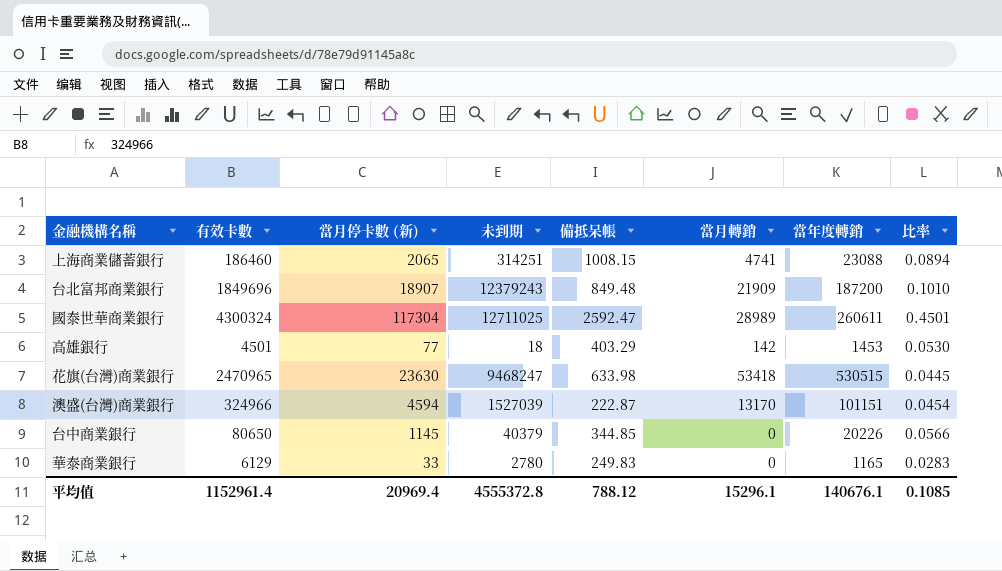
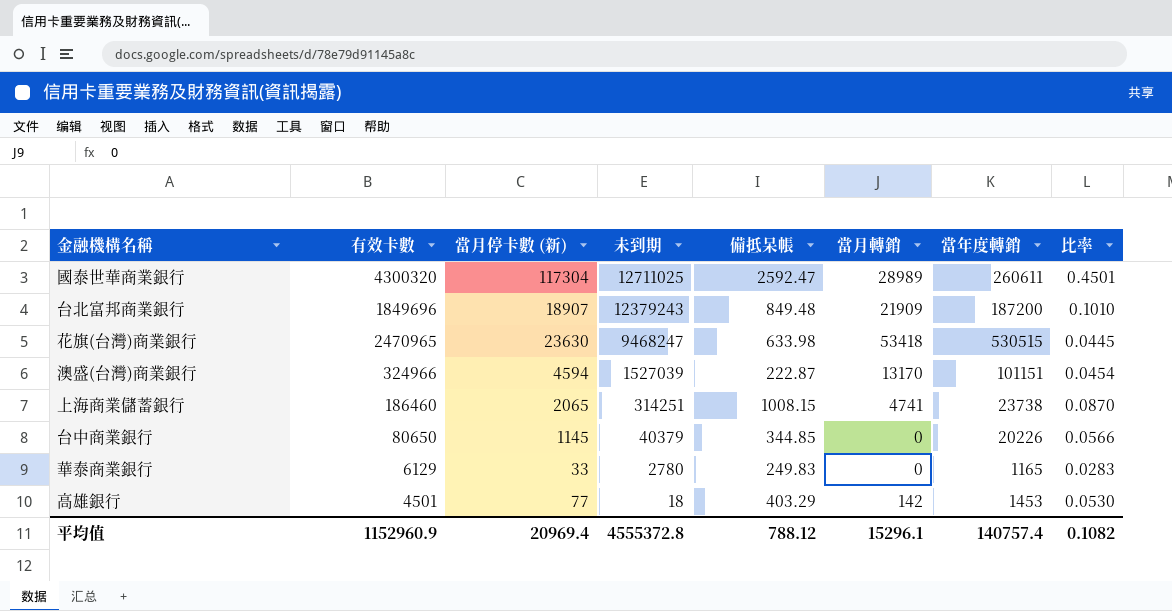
row order: none -> 未到期 descending
國泰世華商業銀行 | 有效卡數: 4300324 -> 4300320
上海商業儲蓄銀行 | 當年度轉銷: 23088 -> 23738
上海商業儲蓄銀行 | 比率: 0.0894 -> 0.0870
平均值 | 有效卡數: 1152961.4 -> 1152960.9
平均值 | 當年度轉銷: 140676.1 -> 140757.4
平均值 | 比率: 0.1085 -> 0.1082

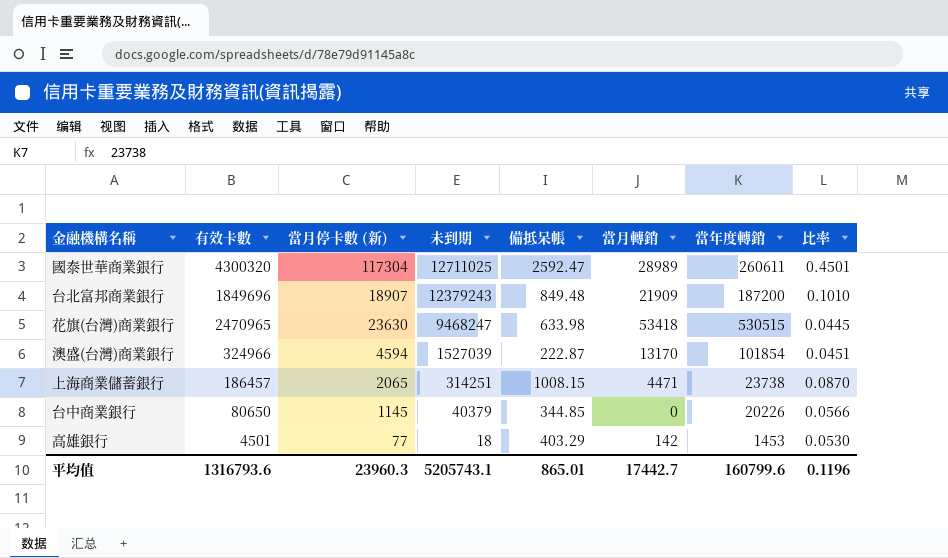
row 華泰商業銀行: 6129 | 33 | 2780 | 249.83 | 0 | 1165 | 0.0283 -> none
澳盛(台灣)商業銀行 | 當年度轉銷: 101151 -> 101854
澳盛(台灣)商業銀行 | 比率: 0.0454 -> 0.0451
上海商業儲蓄銀行 | 有效卡數: 186460 -> 186457
上海商業儲蓄銀行 | 當月轉銷: 4741 -> 4471
平均值 | 有效卡數: 1152960.9 -> 1316793.6
平均值 | 當月停卡數 (新): 20969.4 -> 23960.3
平均值 | 未到期: 4555372.8 -> 5205743.1
平均值 | 備抵呆帳: 788.12 -> 865.01
平均值 | 當月轉銷: 15296.1 -> 17442.7
平均值 | 當年度轉銷: 140757.4 -> 160799.6
平均值 | 比率: 0.1082 -> 0.1196

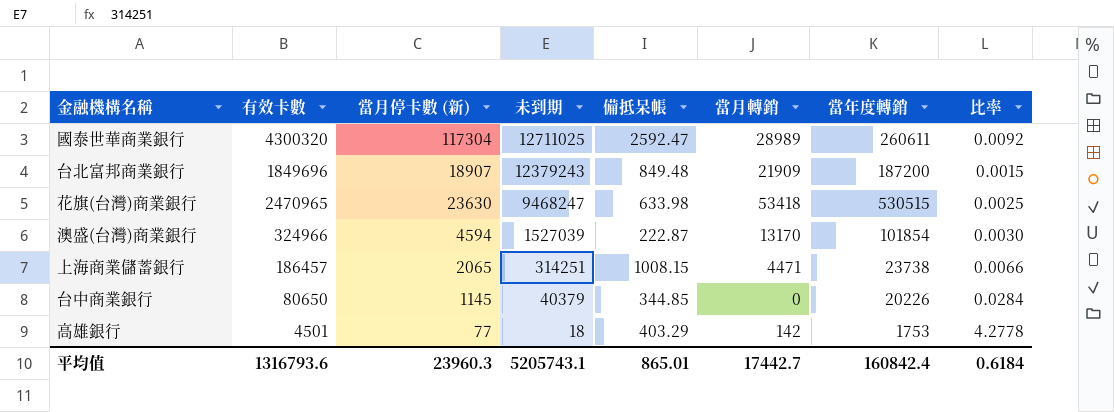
column 比率 | formula: [當月停卡數 (新)] / [當年度轉銷] -> [當月停卡數 (新)] / [未到期]
高雄銀行 | 當年度轉銷: 1453 -> 1753
平均值 | 當年度轉銷: 160799.6 -> 160842.4
平均值 | 比率: 0.1196 -> 0.6184

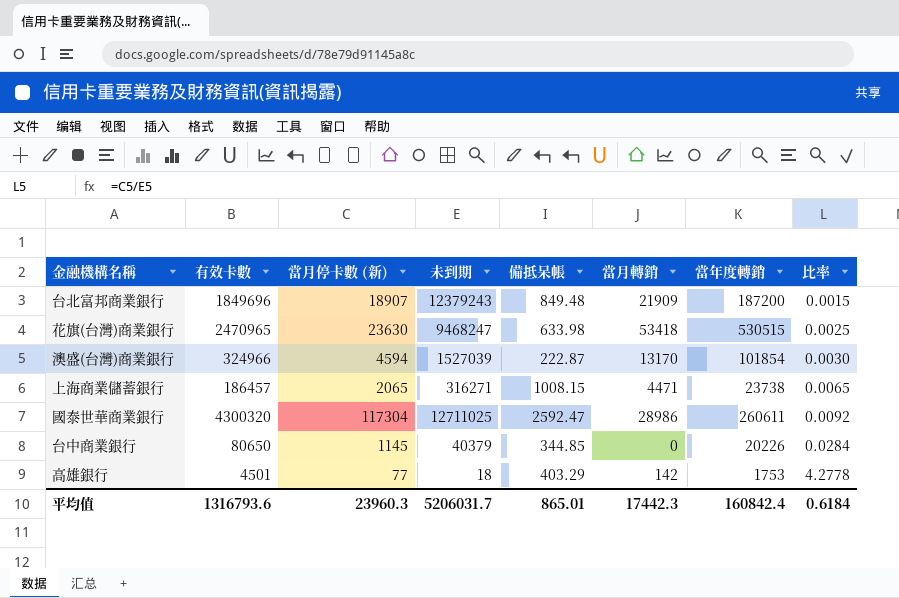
row order: 未到期 descending -> 比率 ascending
上海商業儲蓄銀行 | 未到期: 314251 -> 316271
上海商業儲蓄銀行 | 比率: 0.0066 -> 0.0065
國泰世華商業銀行 | 當月轉銷: 28989 -> 28986
平均值 | 未到期: 5205743.1 -> 5206031.7
平均值 | 當月轉銷: 17442.7 -> 17442.3

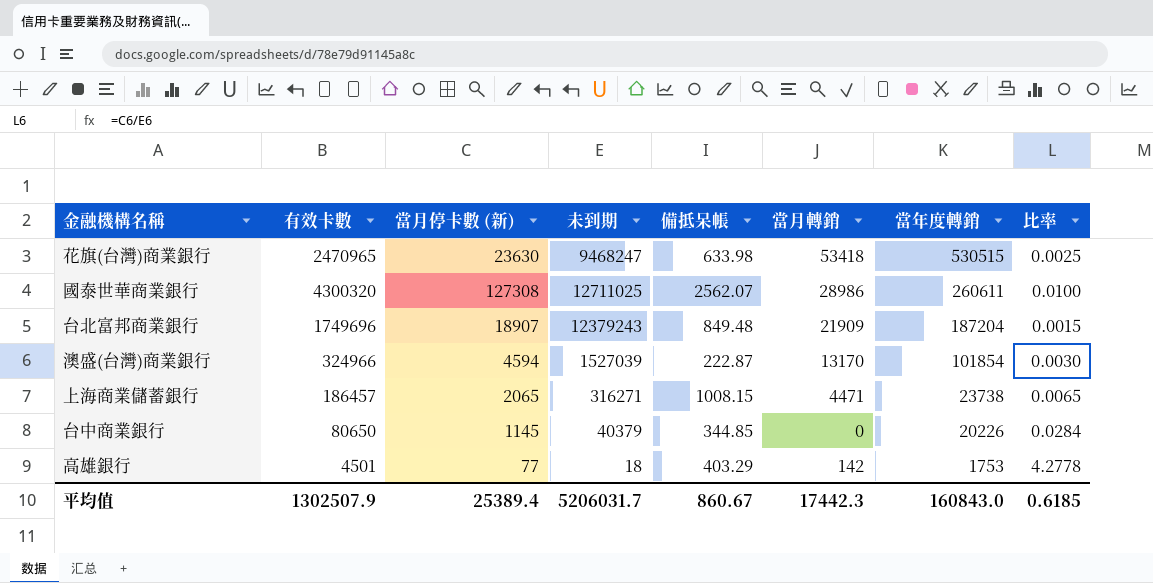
row order: 比率 ascending -> 當年度轉銷 descending
國泰世華商業銀行 | 當月停卡數 (新): 117304 -> 127308
國泰世華商業銀行 | 備抵呆帳: 2592.47 -> 2562.07
國泰世華商業銀行 | 比率: 0.0092 -> 0.0100
台北富邦商業銀行 | 有效卡數: 1849696 -> 1749696
台北富邦商業銀行 | 當年度轉銷: 187200 -> 187204
平均值 | 有效卡數: 1316793.6 -> 1302507.9
平均值 | 當月停卡數 (新): 23960.3 -> 25389.4
平均值 | 備抵呆帳: 865.01 -> 860.67
平均值 | 當年度轉銷: 160842.4 -> 160843.0
平均值 | 比率: 0.6184 -> 0.6185

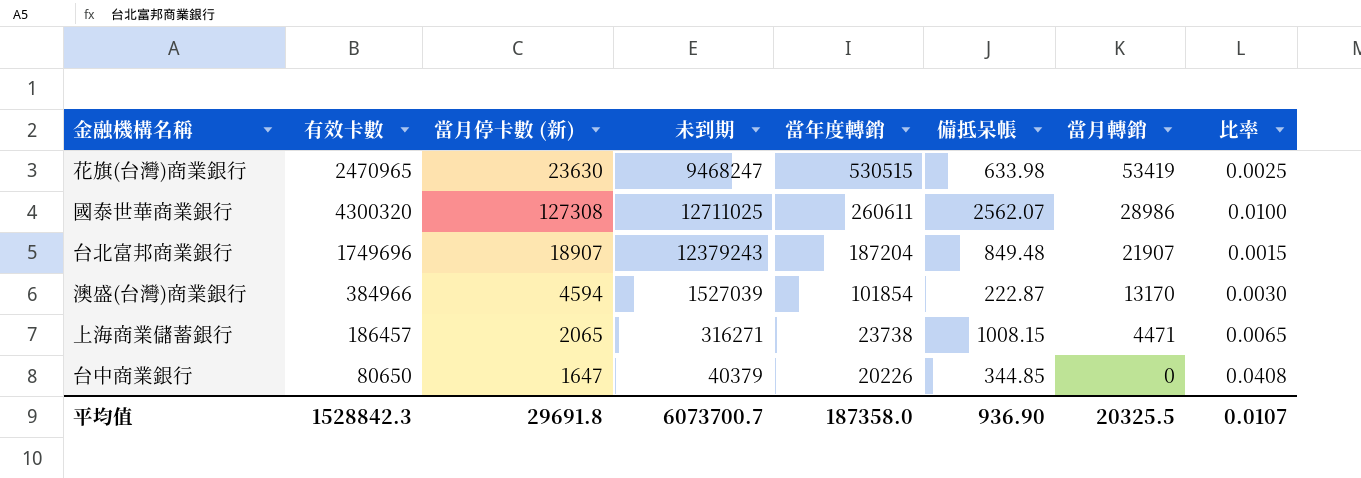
column 當年度轉銷 | position: 7 -> 5
row 高雄銀行: 4501 | 77 | 18 | 403.29 | 142 | 1753 | 4.2778 -> none
花旗(台灣)商業銀行 | 當月轉銷: 53418 -> 53419
台北富邦商業銀行 | 當月轉銷: 21909 -> 21907
澳盛(台灣)商業銀行 | 有效卡數: 324966 -> 384966
台中商業銀行 | 當月停卡數 (新): 1145 -> 1647
台中商業銀行 | 比率: 0.0284 -> 0.0408
平均值 | 有效卡數: 1302507.9 -> 1528842.3
平均值 | 當月停卡數 (新): 25389.4 -> 29691.8
平均值 | 未到期: 5206031.7 -> 6073700.7
平均值 | 當年度轉銷: 160843.0 -> 187358.0
平均值 | 備抵呆帳: 860.67 -> 936.90
平均值 | 當月轉銷: 17442.3 -> 20325.5
平均值 | 比率: 0.6185 -> 0.0107

